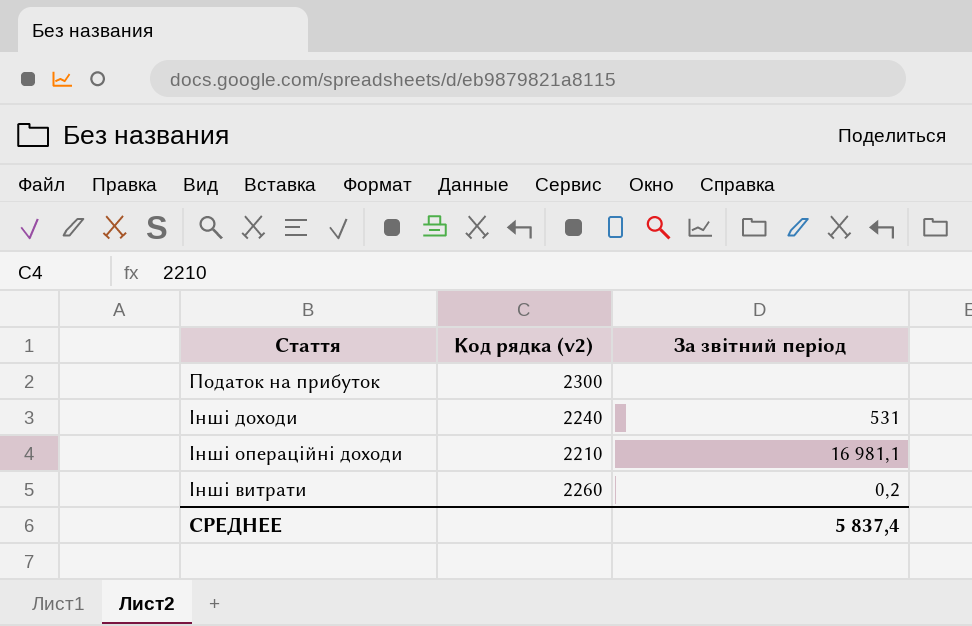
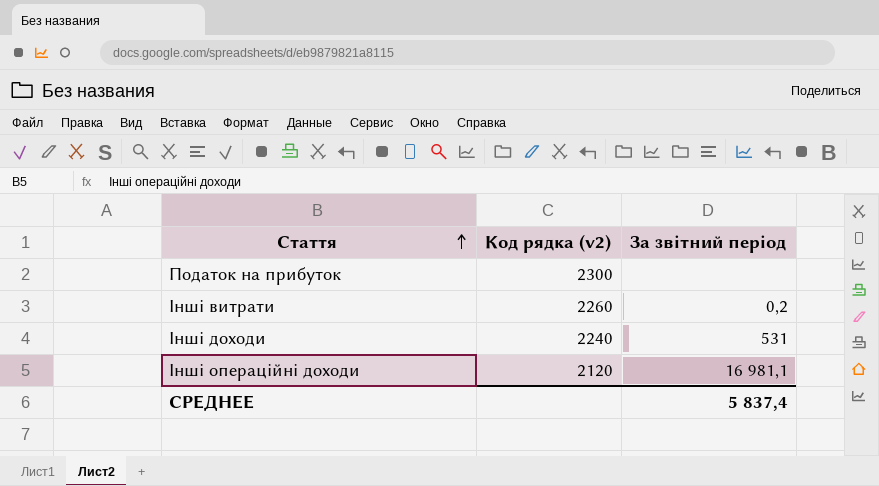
row order: none -> Стаття ascending
Інші операційні доходи | Код рядка (v2): 2210 -> 2120

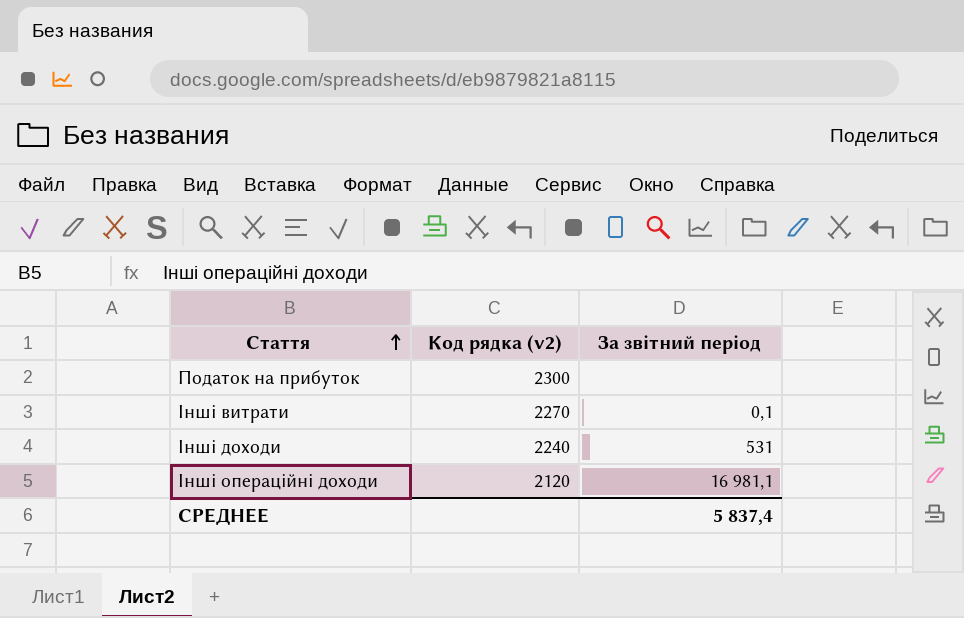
Інші витрати | Код рядка (v2): 2260 -> 2270
Інші витрати | За звітний період: 0,2 -> 0,1

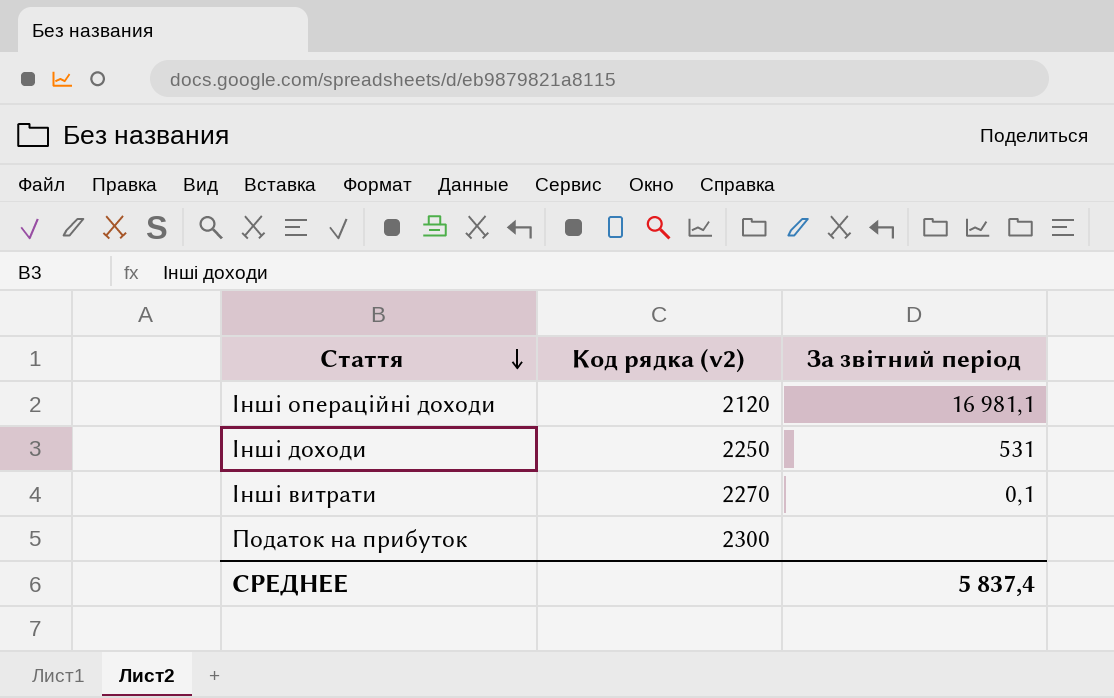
row order: Стаття ascending -> Стаття descending
Інші доходи | Код рядка (v2): 2240 -> 2250

